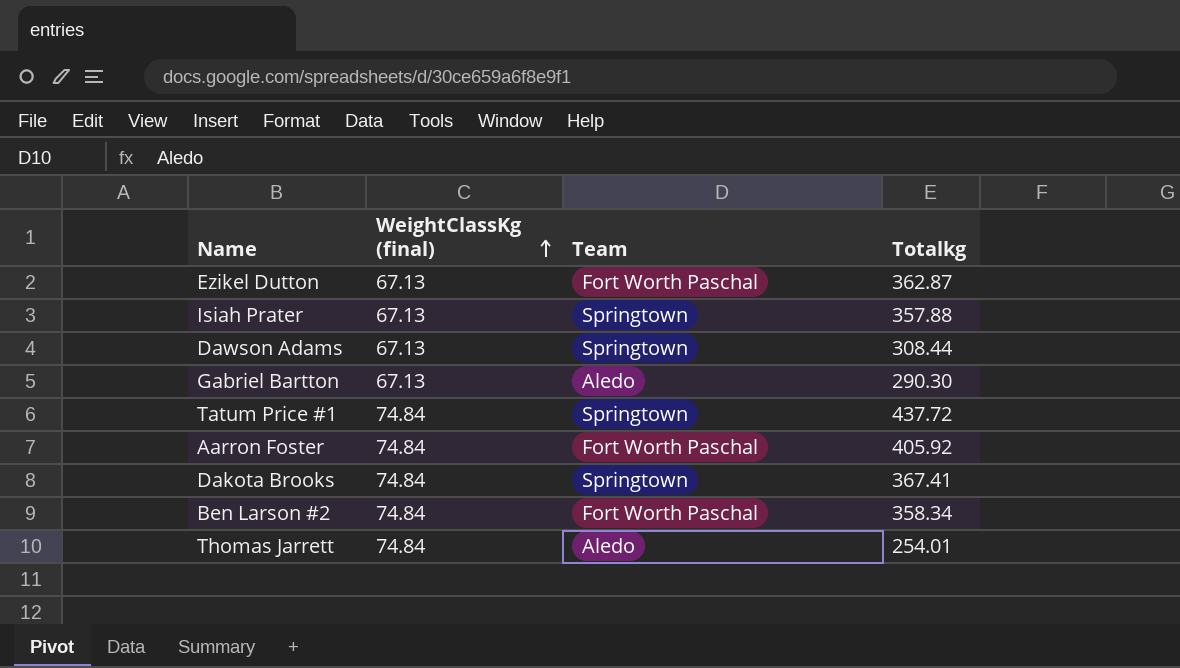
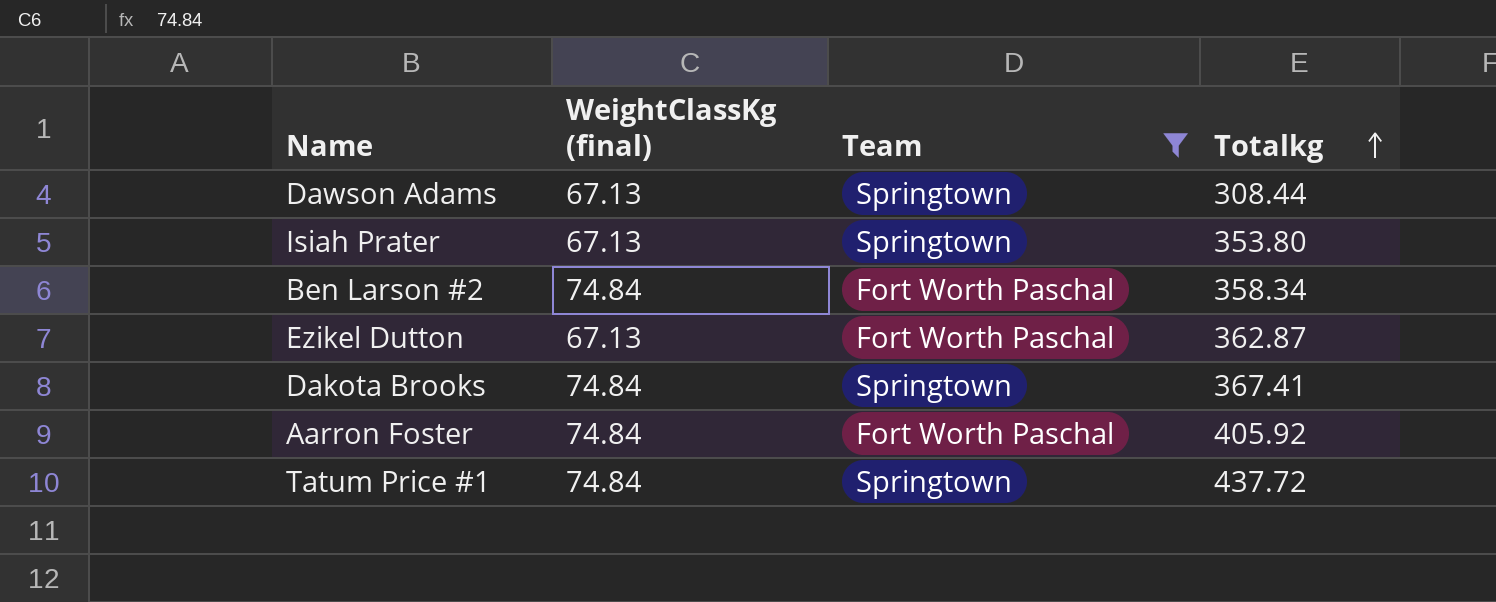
filter: none -> Team != Aledo
row order: WeightClassKg (final) ascending -> Totalkg ascending
Isiah Prater | Totalkg: 357.88 -> 353.80

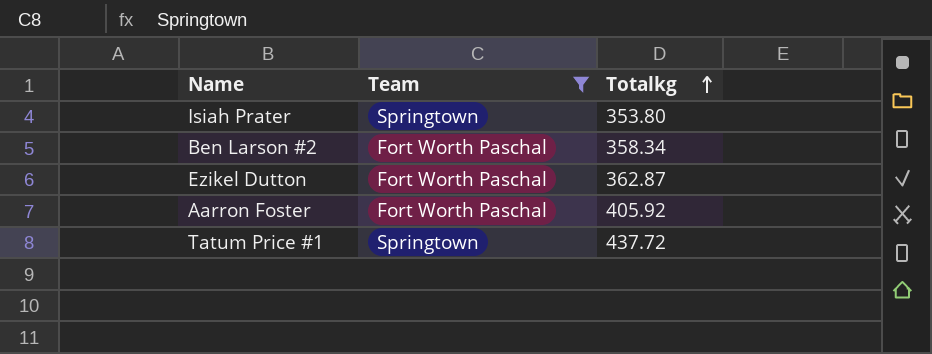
column WeightClassKg (final) | position: 2 -> none
row Dawson Adams: 67.13 | Springtown | 308.44 -> none
row Dakota Brooks: 74.84 | Springtown | 367.41 -> none

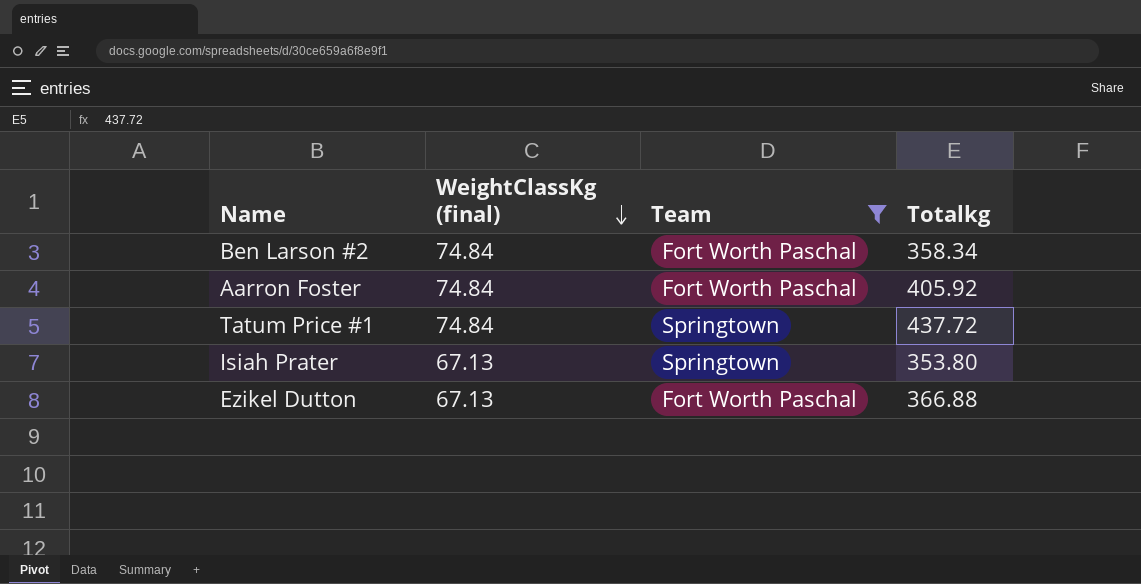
row order: Totalkg ascending -> WeightClassKg (final) descending
column WeightClassKg (final) | position: none -> 2
Ezikel Dutton | Totalkg: 362.87 -> 366.88

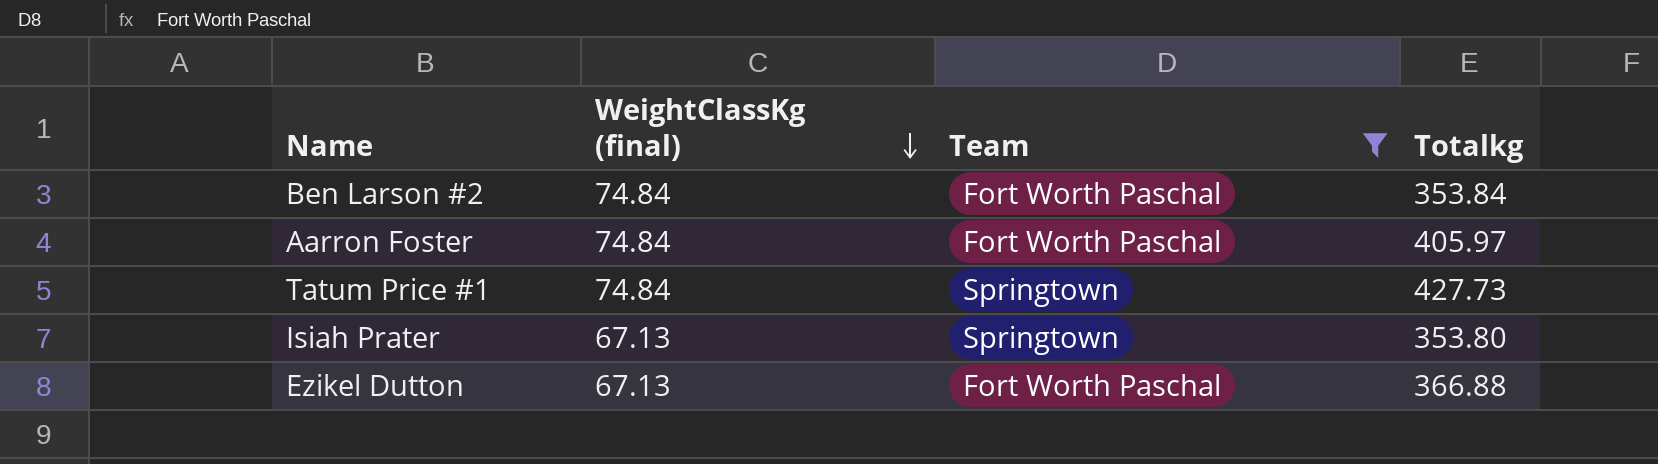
Ben Larson #2 | Totalkg: 358.34 -> 353.84
Aarron Foster | Totalkg: 405.92 -> 405.97
Tatum Price #1 | Totalkg: 437.72 -> 427.73

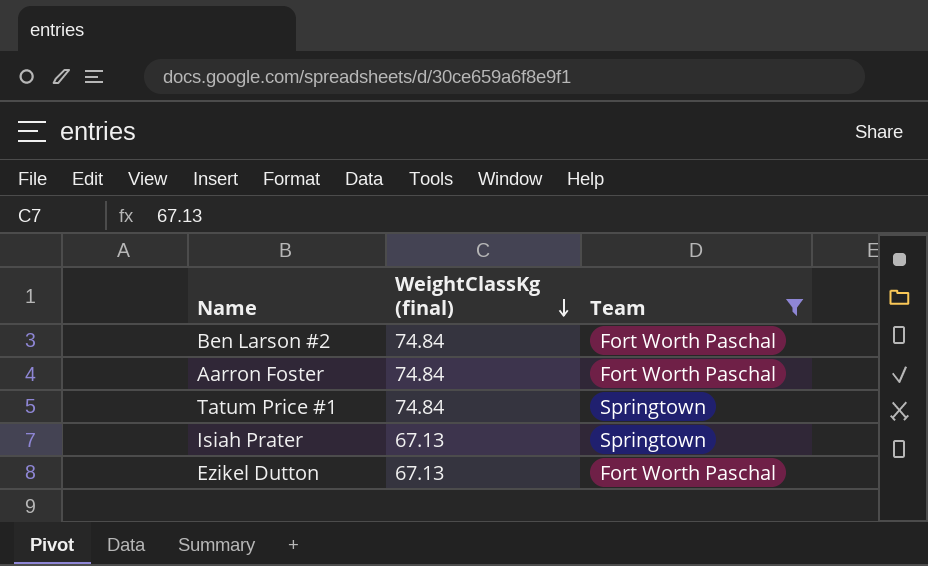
column Totalkg | position: 4 -> none

